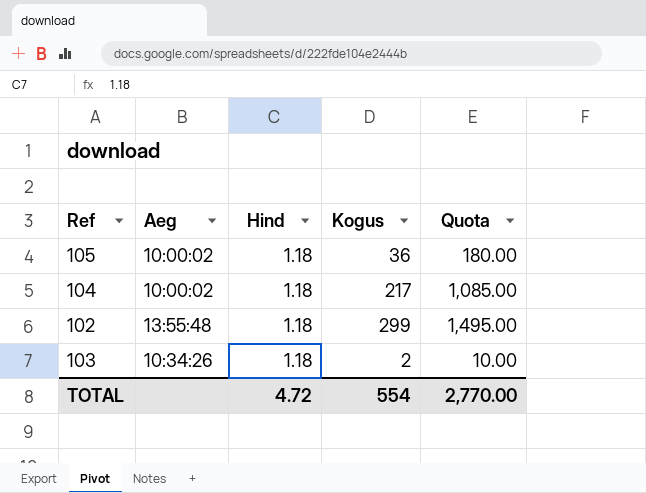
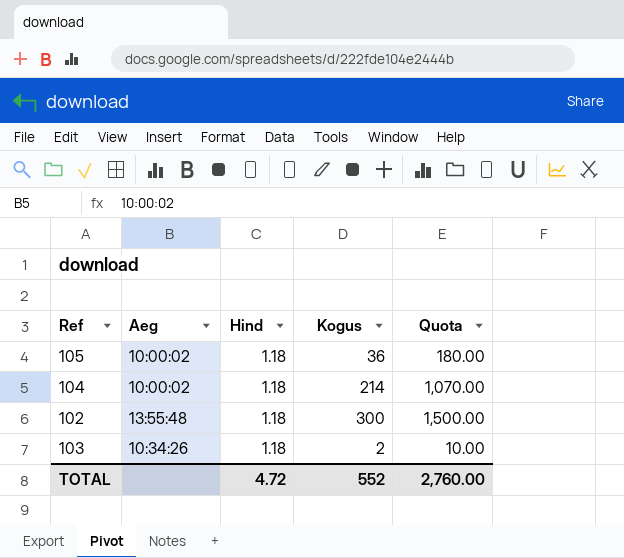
104 | Kogus: 217 -> 214
104 | Quota: 1,085.00 -> 1,070.00
102 | Kogus: 299 -> 300
102 | Quota: 1,495.00 -> 1,500.00
TOTAL | Kogus: 554 -> 552
TOTAL | Quota: 2,770.00 -> 2,760.00

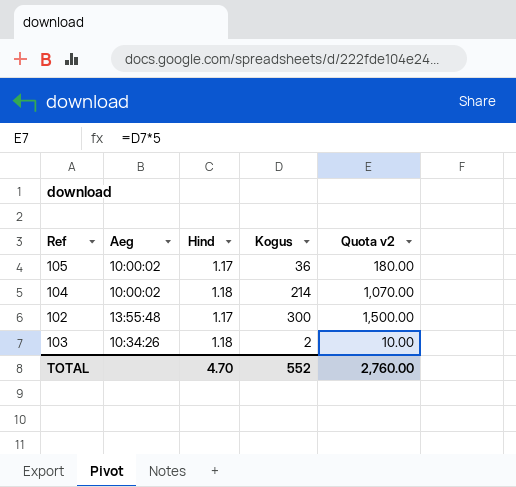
column name: Quota -> Quota v2
105 | Hind: 1.18 -> 1.17
102 | Hind: 1.18 -> 1.17
TOTAL | Hind: 4.72 -> 4.70

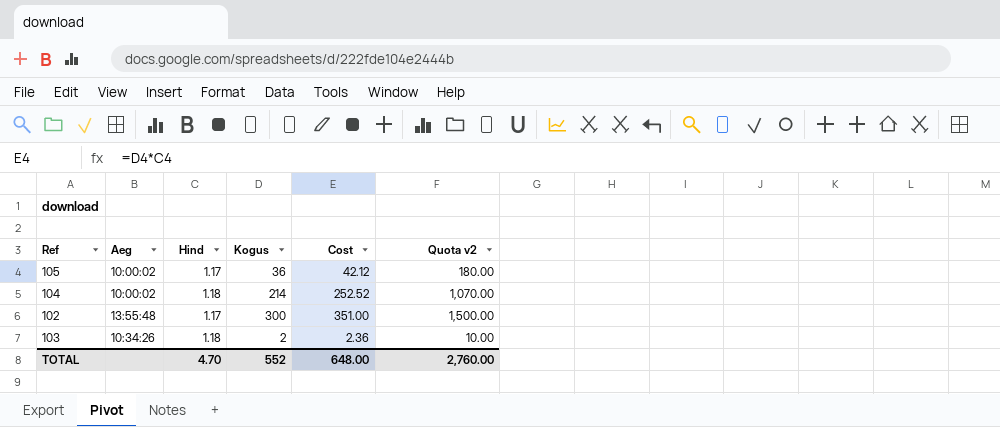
column Cost | formula: none -> [Hind] * [Kogus]

